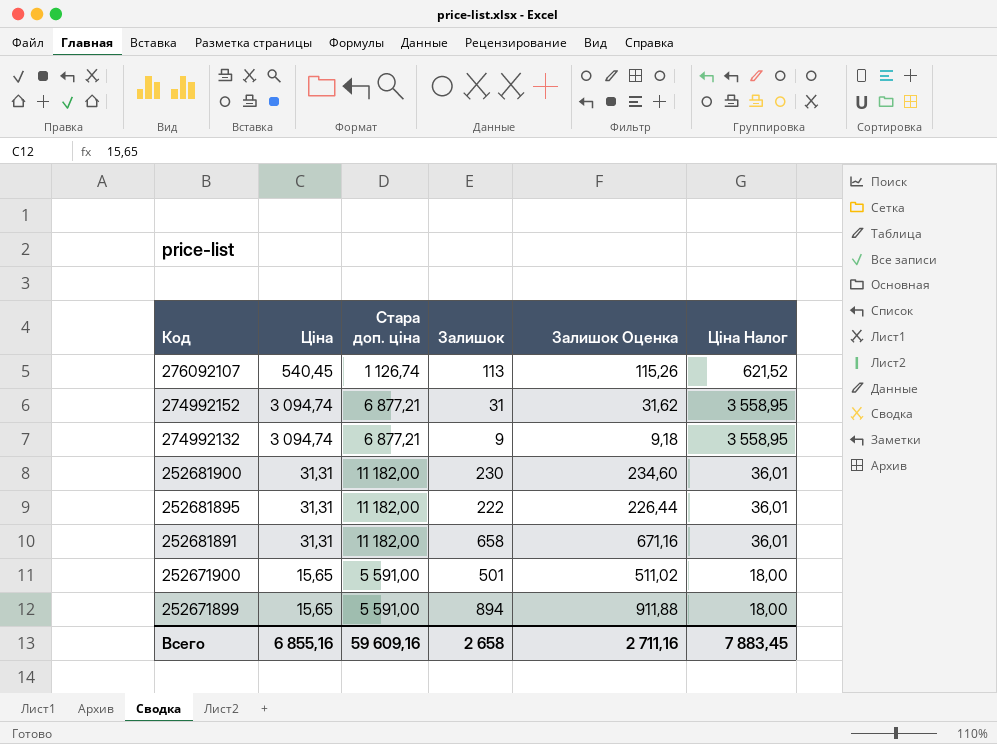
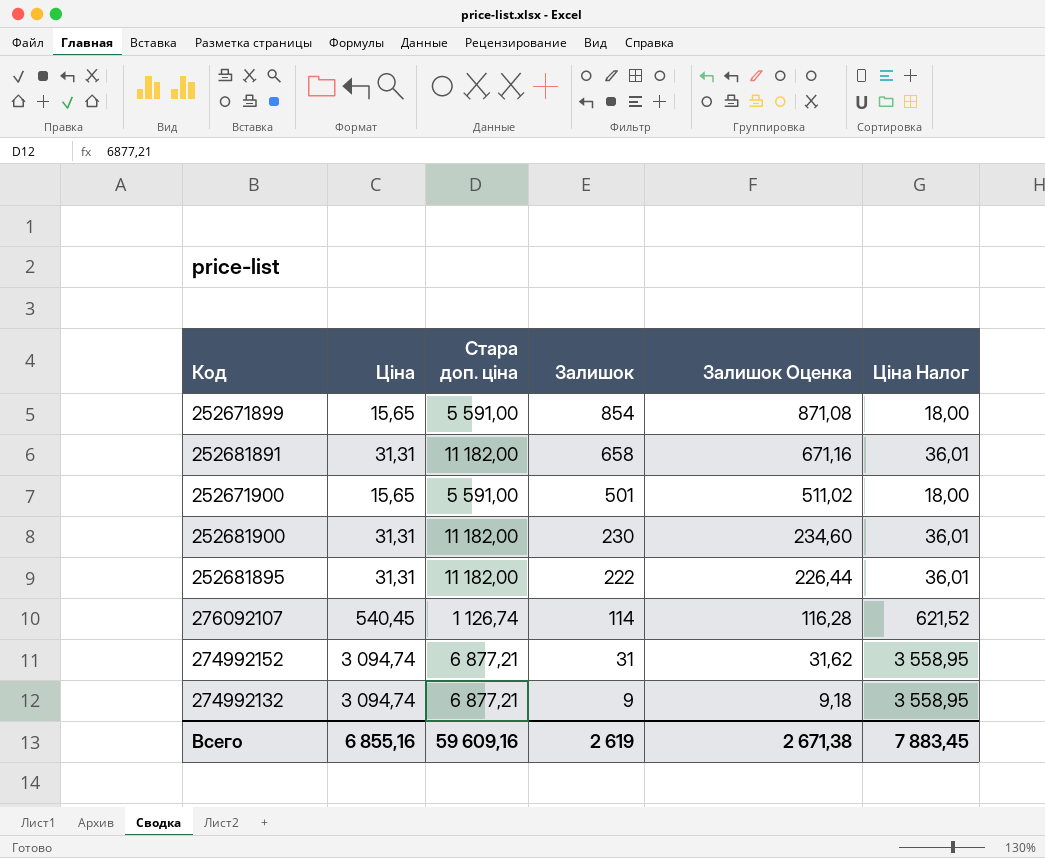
row order: Код descending -> Залишок descending
252671899 | Залишок: 894 -> 854
252671899 | Залишок Оценка: 911,88 -> 871,08
276092107 | Залишок: 113 -> 114
276092107 | Залишок Оценка: 115,26 -> 116,28
Всего | Залишок: 2 658 -> 2 619
Всего | Залишок Оценка: 2 711,16 -> 2 671,38

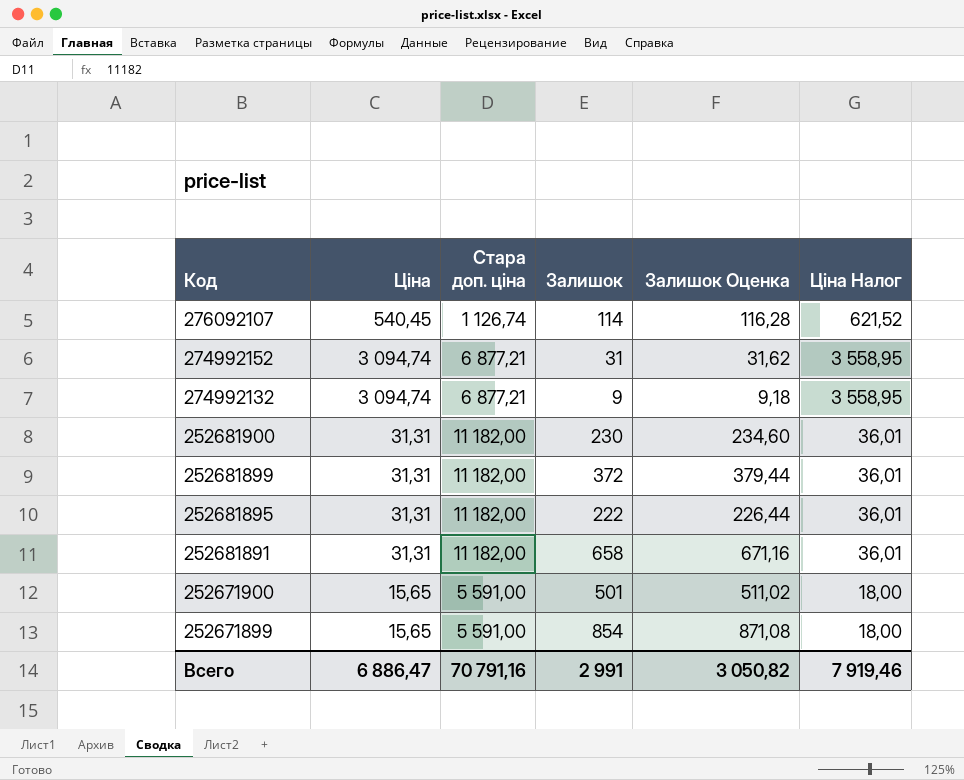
row order: Залишок descending -> Код descending
row 252681899: none -> 31,31 | 11 182,00 | 372 | 379,44 | 36,01
Всего | Ціна: 6 855,16 -> 6 886,47
Всего | Стара доп. ціна: 59 609,16 -> 70 791,16
Всего | Залишок: 2 619 -> 2 991
Всего | Залишок Оценка: 2 671,38 -> 3 050,82
Всего | Ціна Налог: 7 883,45 -> 7 919,46

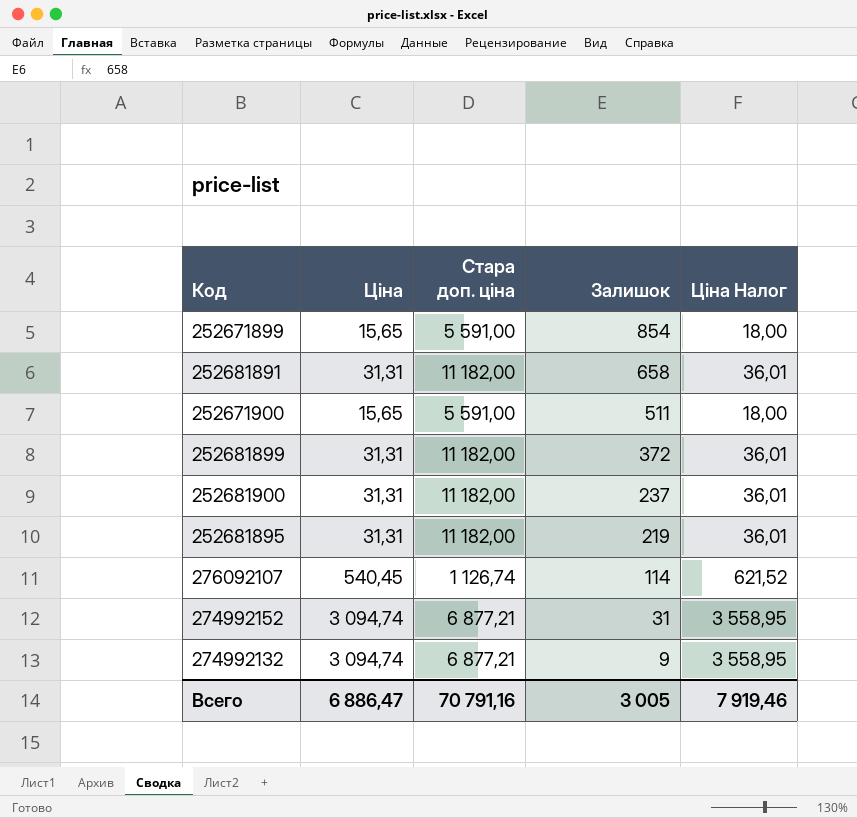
row order: Код descending -> Залишок descending
column Залишок Оценка | formula: [Залишок] * 1,02 -> none
252671900 | Залишок: 501 -> 511
252681900 | Залишок: 230 -> 237
252681895 | Залишок: 222 -> 219
Всего | Залишок: 2 991 -> 3 005

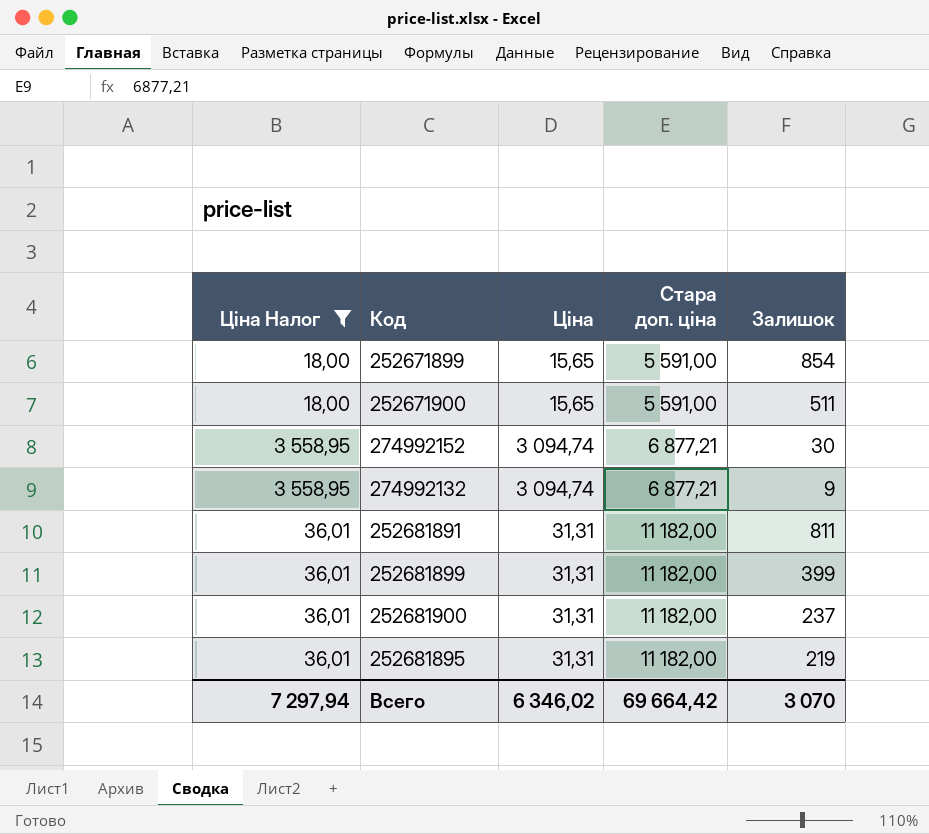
filter: none -> Ціна Налог != 621,52
row order: Залишок descending -> Стара доп. ціна ascending
column Ціна Налог | position: 5 -> 1
274992152 | Залишок: 31 -> 30
252681891 | Залишок: 658 -> 811
252681899 | Залишок: 372 -> 399
Всего | Ціна Налог: 7 919,46 -> 7 297,94
Всего | Ціна: 6 886,47 -> 6 346,02
Всего | Стара доп. ціна: 70 791,16 -> 69 664,42
Всего | Залишок: 3 005 -> 3 070

